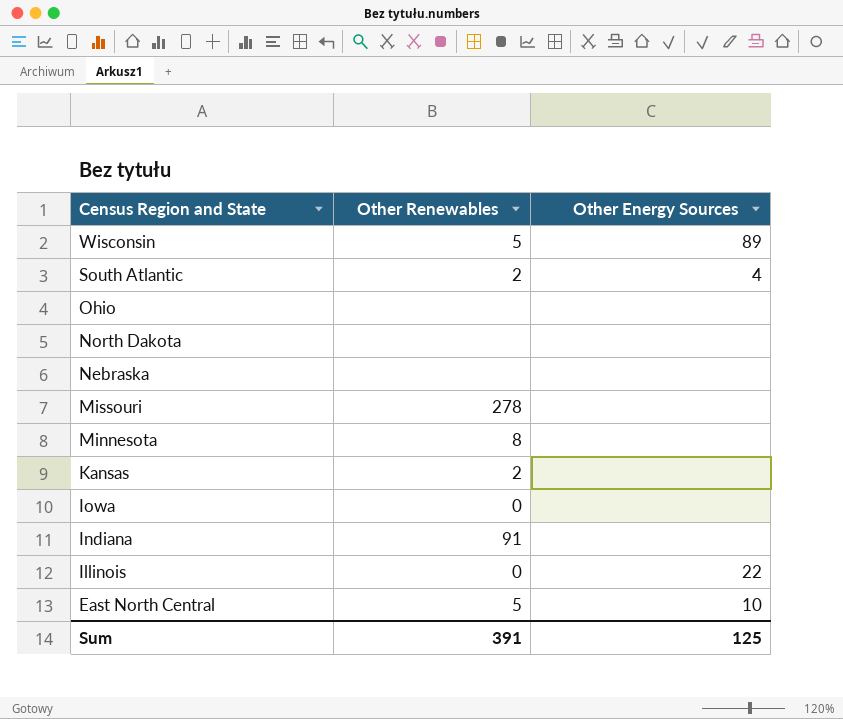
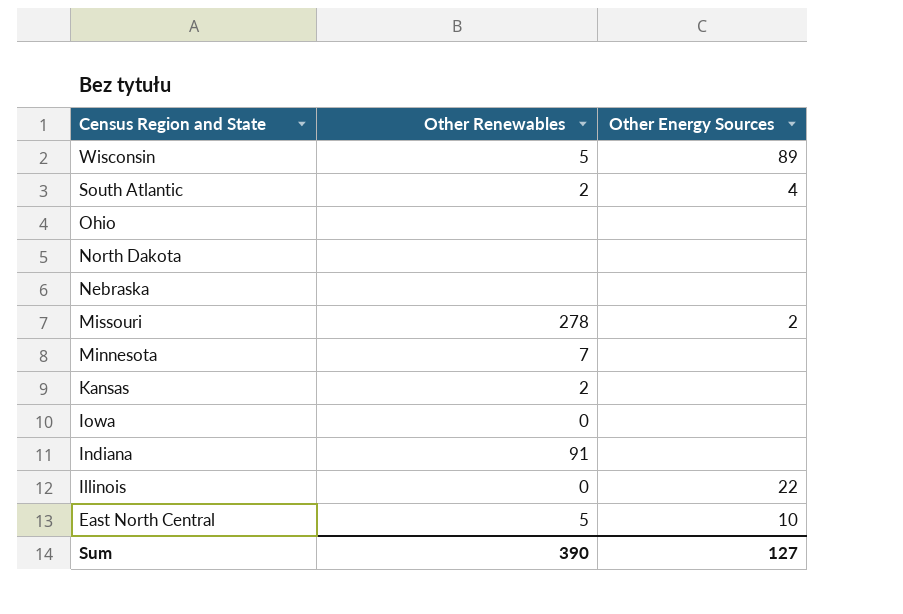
Missouri | Other Energy Sources: none -> 2
Minnesota | Other Renewables: 8 -> 7
Sum | Other Renewables: 391 -> 390
Sum | Other Energy Sources: 125 -> 127

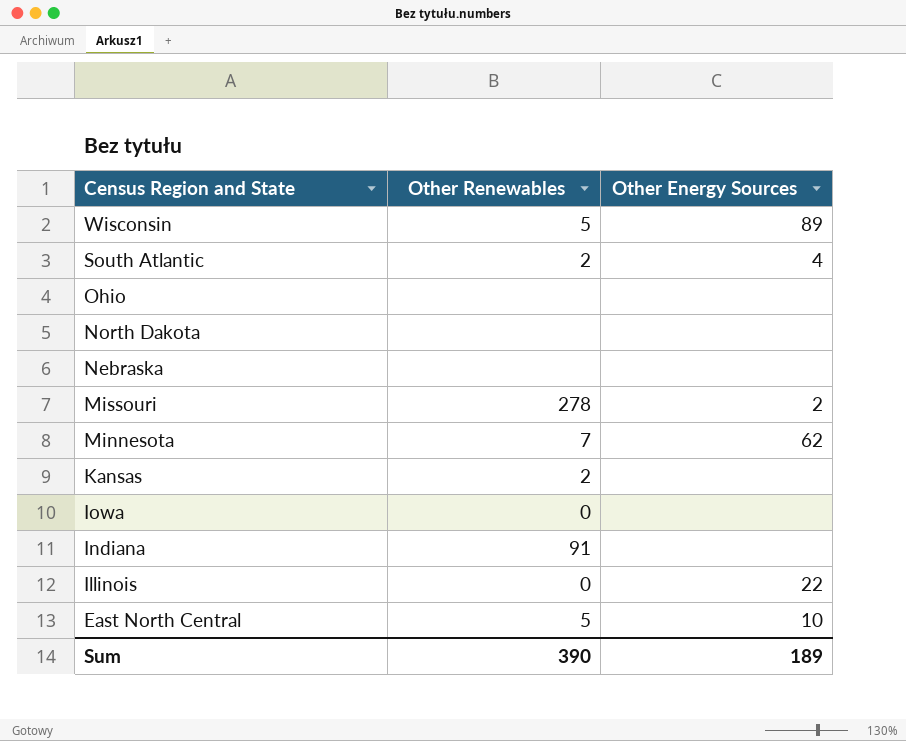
Minnesota | Other Energy Sources: none -> 62
Sum | Other Energy Sources: 127 -> 189

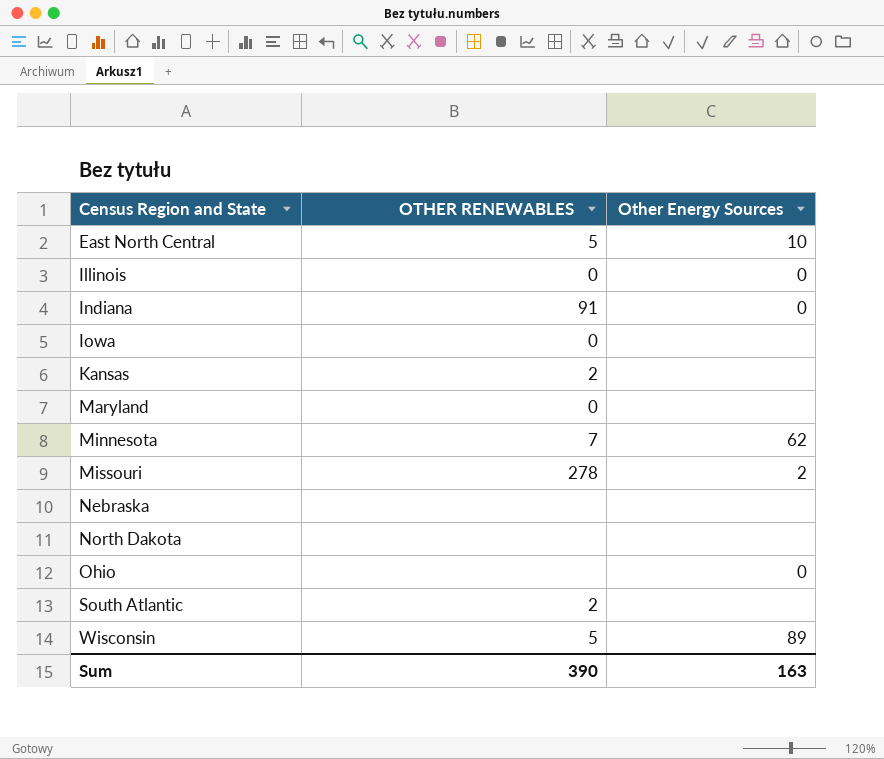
row order: Census Region and State descending -> Census Region and State ascending
column name: Other Renewables -> OTHER RENEWABLES
Illinois | Other Energy Sources: 22 -> 0
Indiana | Other Energy Sources: none -> 0
row Maryland: none -> 0 | none
Ohio | Other Energy Sources: none -> 0
South Atlantic | Other Energy Sources: 4 -> none
Sum | Other Energy Sources: 189 -> 163

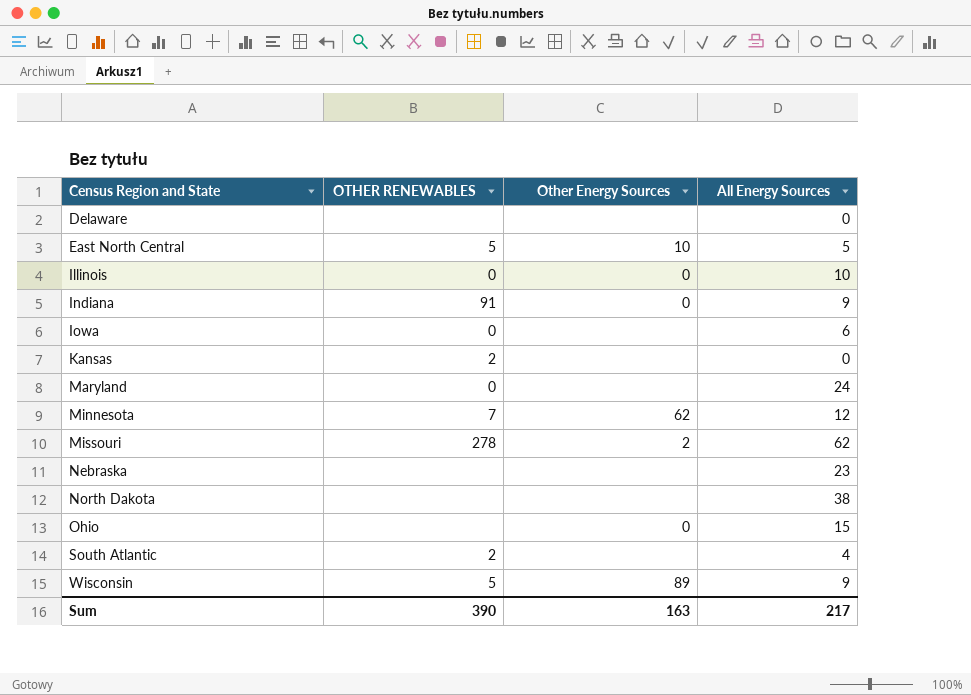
column All Energy Sources | position: none -> 4
row Delaware: none -> none | none | 0

